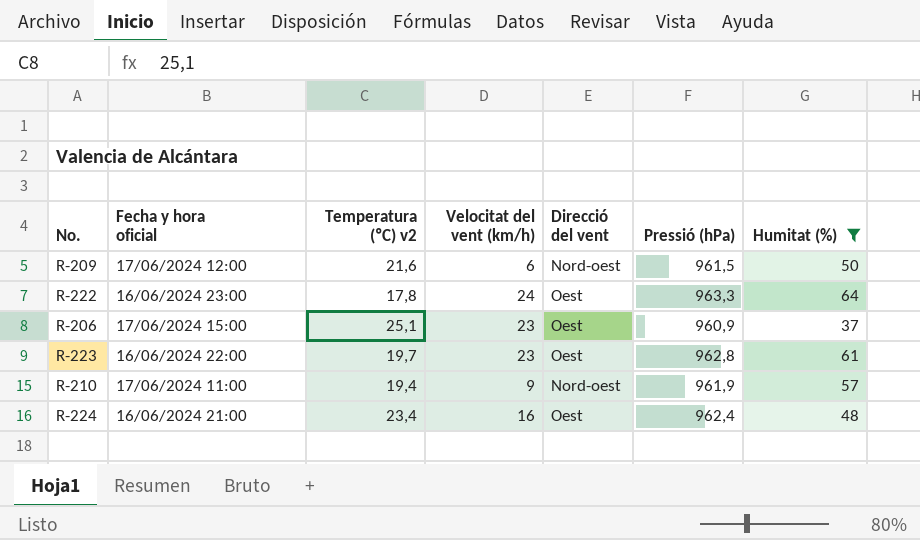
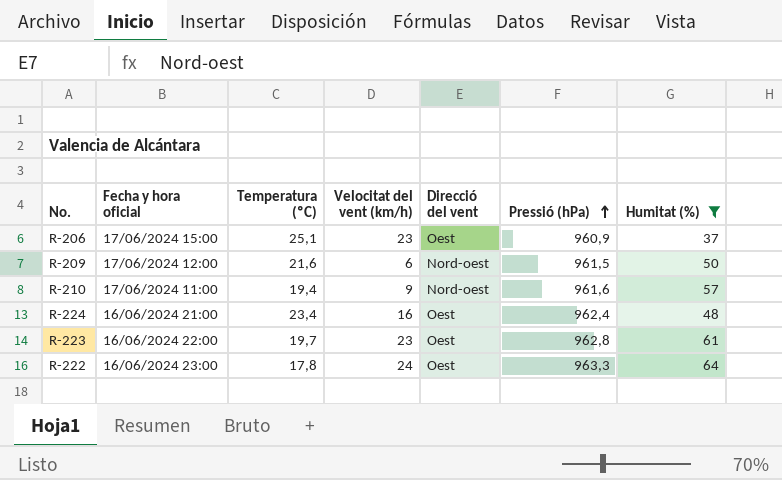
row order: none -> Pressió (hPa) ascending
column name: Temperatura (ºC) v2 -> Temperatura (ºC)
R-210 | Pressió (hPa): 961,9 -> 961,6

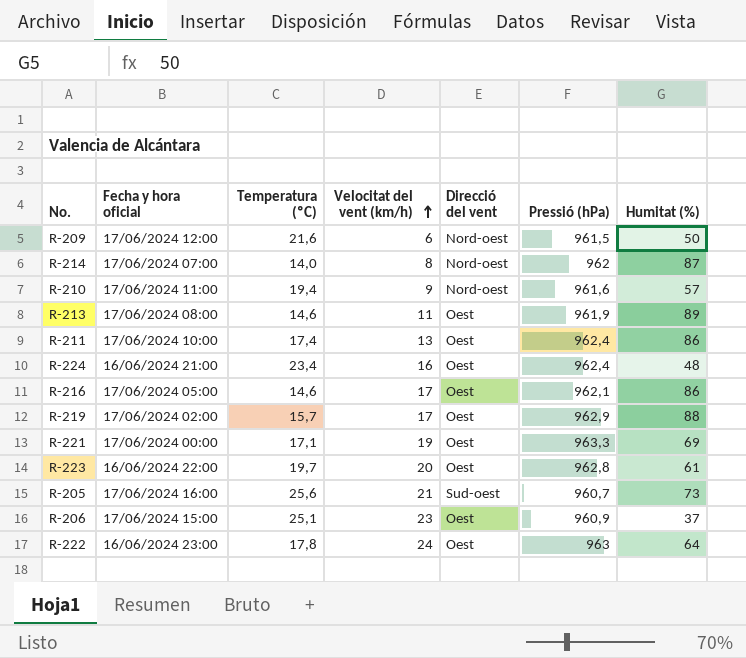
filter: Humitat (%) <= 64 -> none
row order: Pressió (hPa) ascending -> Velocitat del vent (km/h) ascending
R-223 | Velocitat del vent (km/h): 23 -> 20
R-222 | Pressió (hPa): 963,3 -> 963

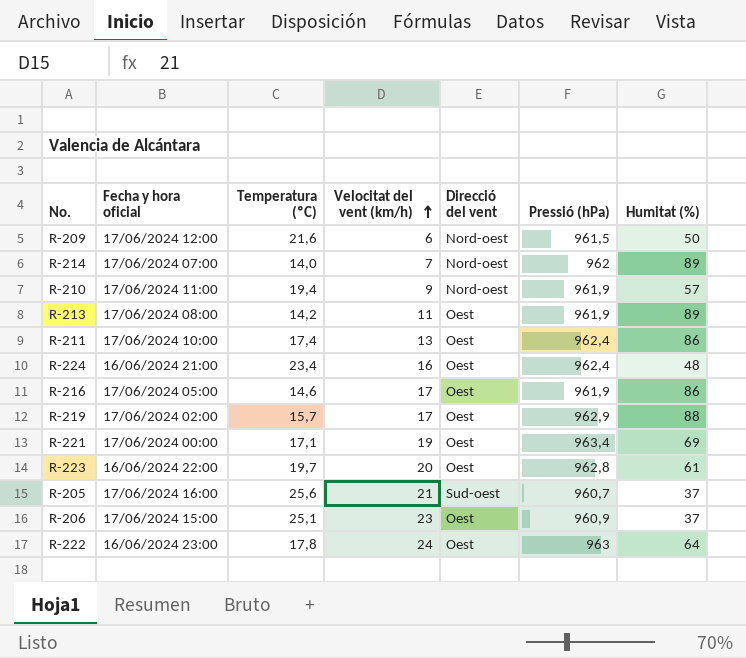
R-214 | Velocitat del vent (km/h): 8 -> 7
R-214 | Humitat (%): 87 -> 89
R-210 | Pressió (hPa): 961,6 -> 961,9
R-213 | Temperatura (ºC): 14,6 -> 14,2
R-216 | Pressió (hPa): 962,1 -> 961,9
R-221 | Pressió (hPa): 963,3 -> 963,4
R-205 | Humitat (%): 73 -> 37

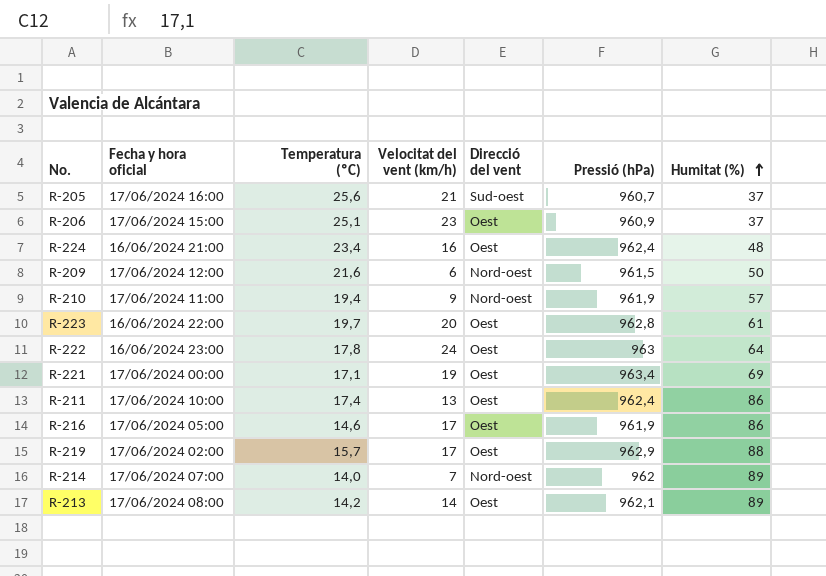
row order: Velocitat del vent (km/h) ascending -> Humitat (%) ascending
R-213 | Velocitat del vent (km/h): 11 -> 14
R-213 | Pressió (hPa): 961,9 -> 962,1

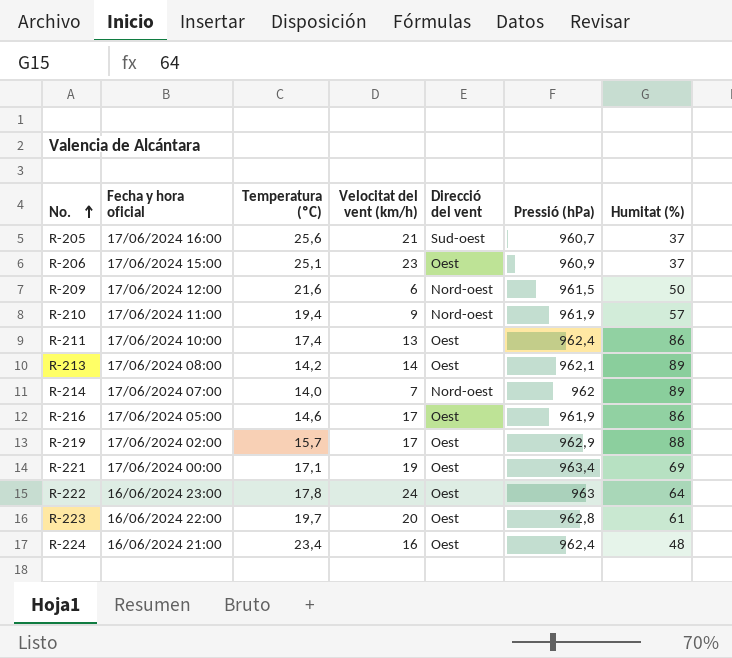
row order: Humitat (%) ascending -> No. ascending

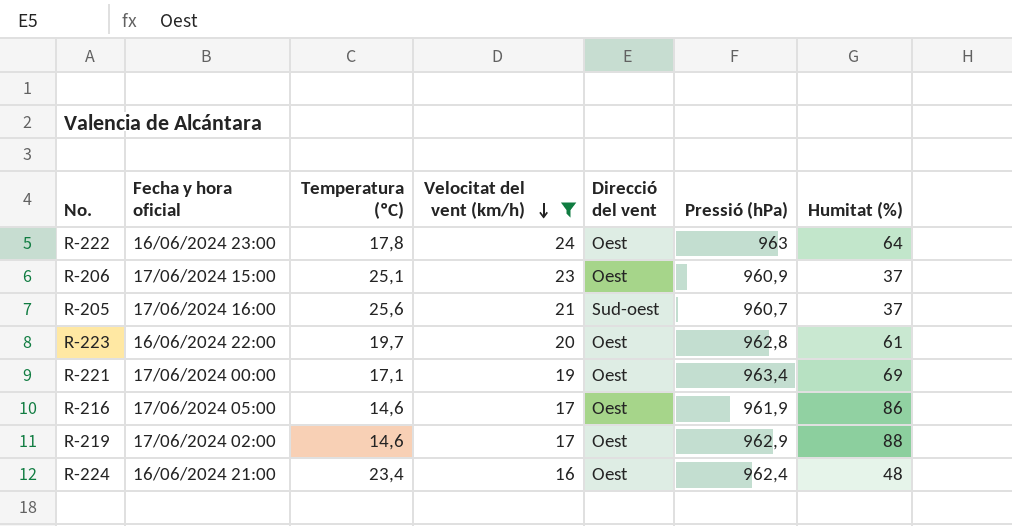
filter: none -> Velocitat del vent (km/h) >= 16
row order: No. ascending -> Velocitat del vent (km/h) descending
R-219 | Temperatura (ºC): 15,7 -> 14,6

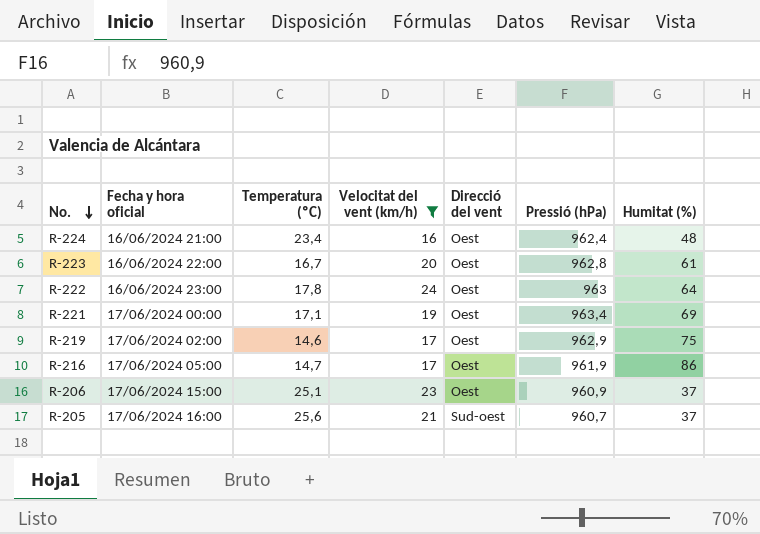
row order: Velocitat del vent (km/h) descending -> No. descending
R-223 | Temperatura (ºC): 19,7 -> 16,7
R-219 | Humitat (%): 88 -> 75
R-216 | Temperatura (ºC): 14,6 -> 14,7

